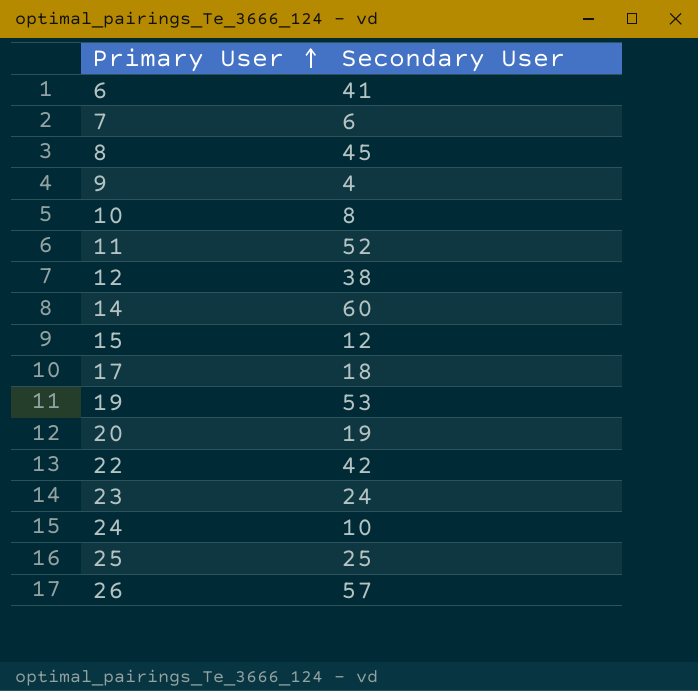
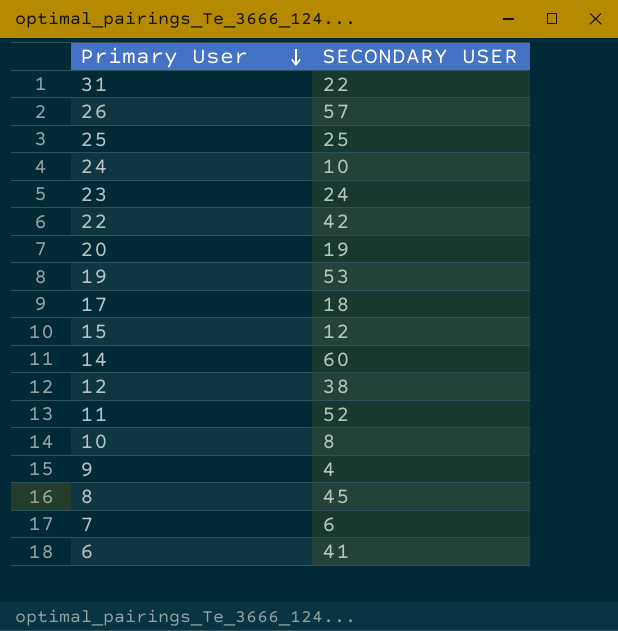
row order: Primary User ascending -> Primary User descending
column name: Secondary User -> SECONDARY USER
row 31: none -> 22

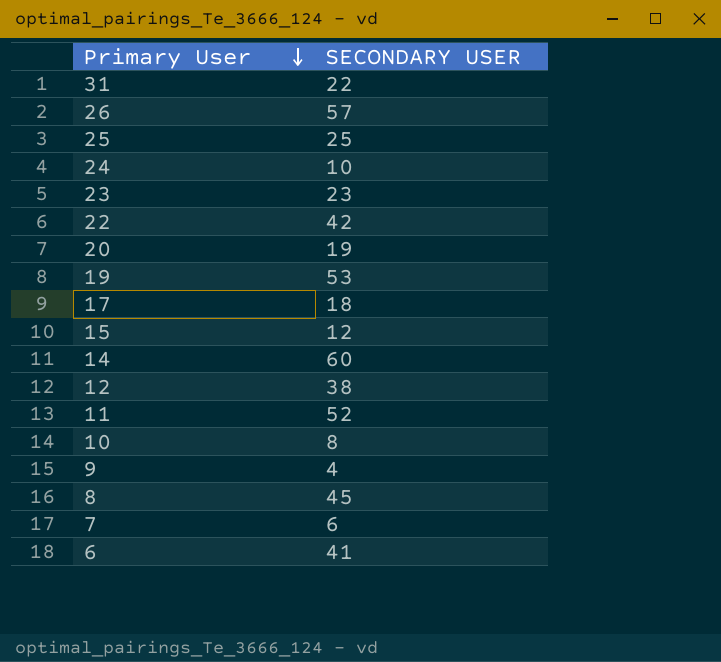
23 | SECONDARY USER: 24 -> 23

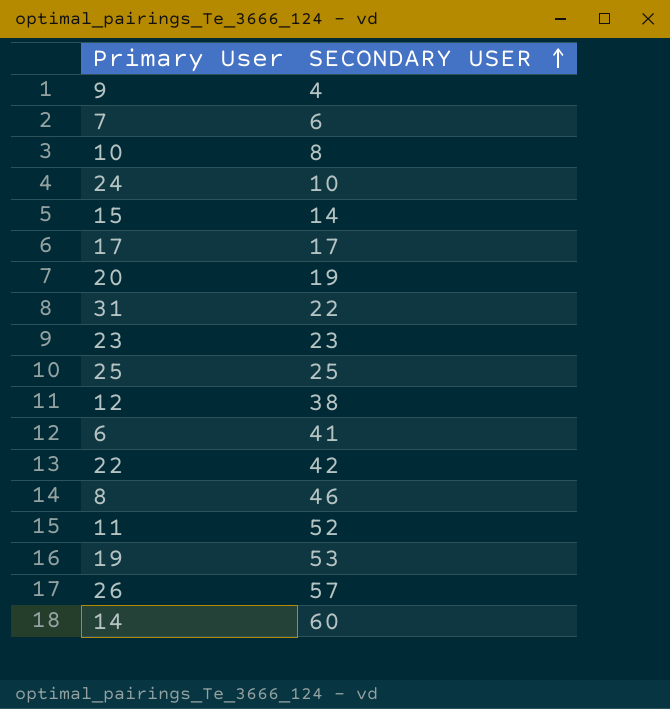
row order: Primary User descending -> SECONDARY USER ascending
15 | SECONDARY USER: 12 -> 14
17 | SECONDARY USER: 18 -> 17
8 | SECONDARY USER: 45 -> 46

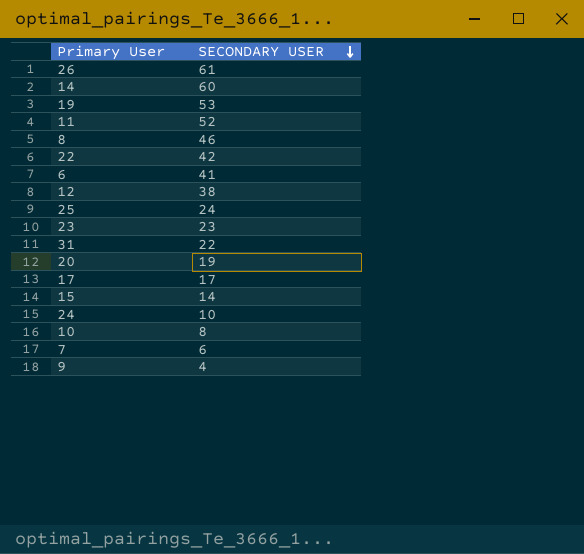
row order: SECONDARY USER ascending -> SECONDARY USER descending
26 | SECONDARY USER: 57 -> 61
25 | SECONDARY USER: 25 -> 24

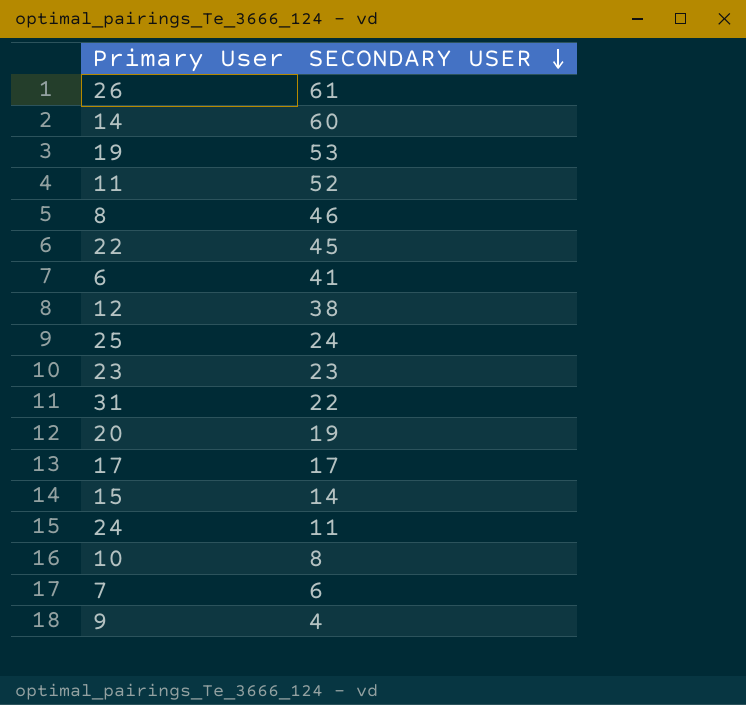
22 | SECONDARY USER: 42 -> 45
24 | SECONDARY USER: 10 -> 11

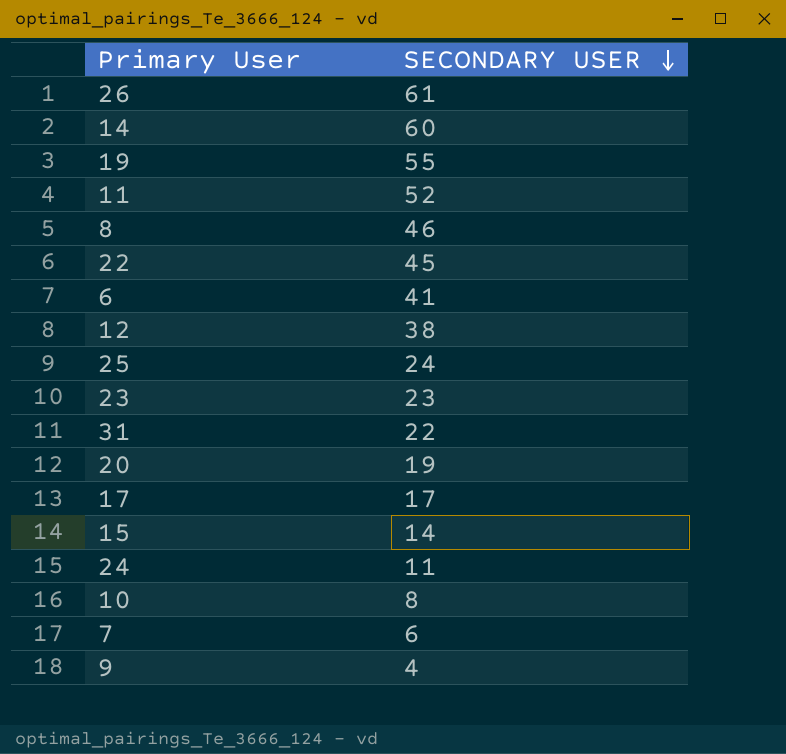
19 | SECONDARY USER: 53 -> 55

